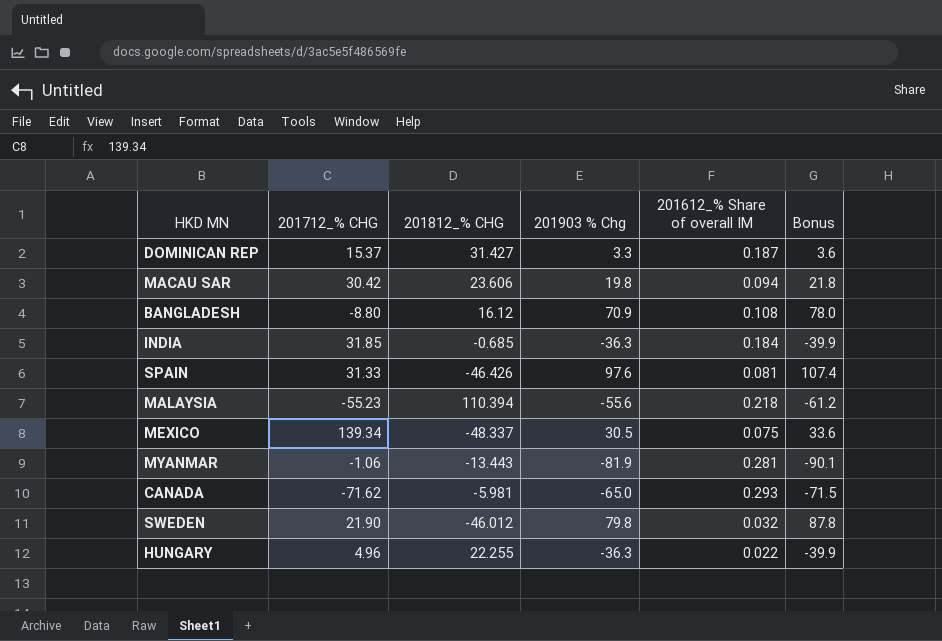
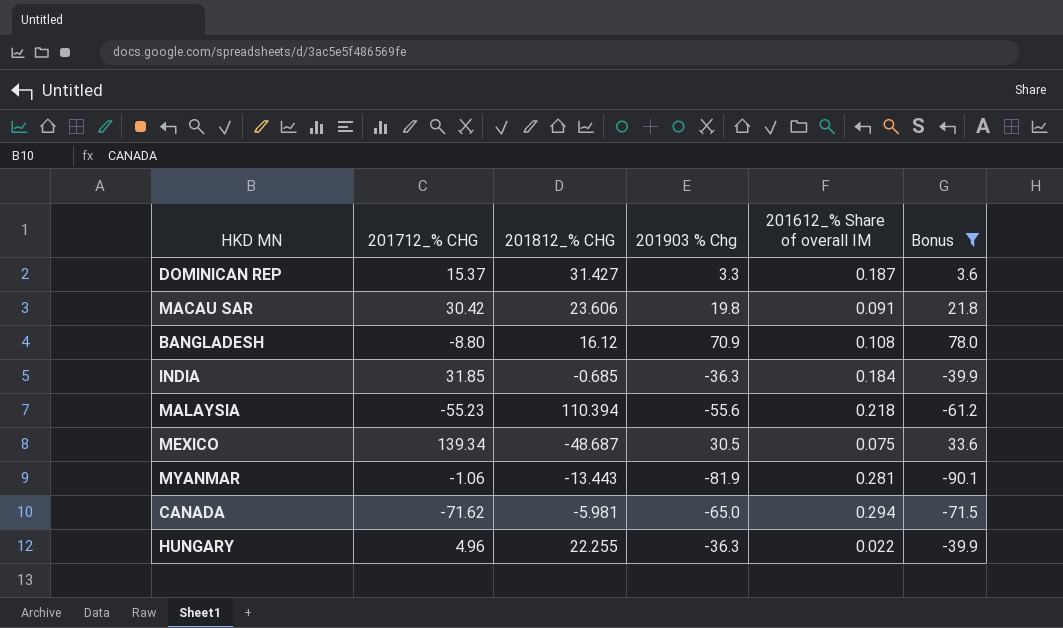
filter: none -> Bonus <= 78.0
MACAU SAR | 201612_% Share of overall IM: 0.094 -> 0.091
MEXICO | 201812_% CHG: -48.337 -> -48.687
CANADA | 201612_% Share of overall IM: 0.293 -> 0.294

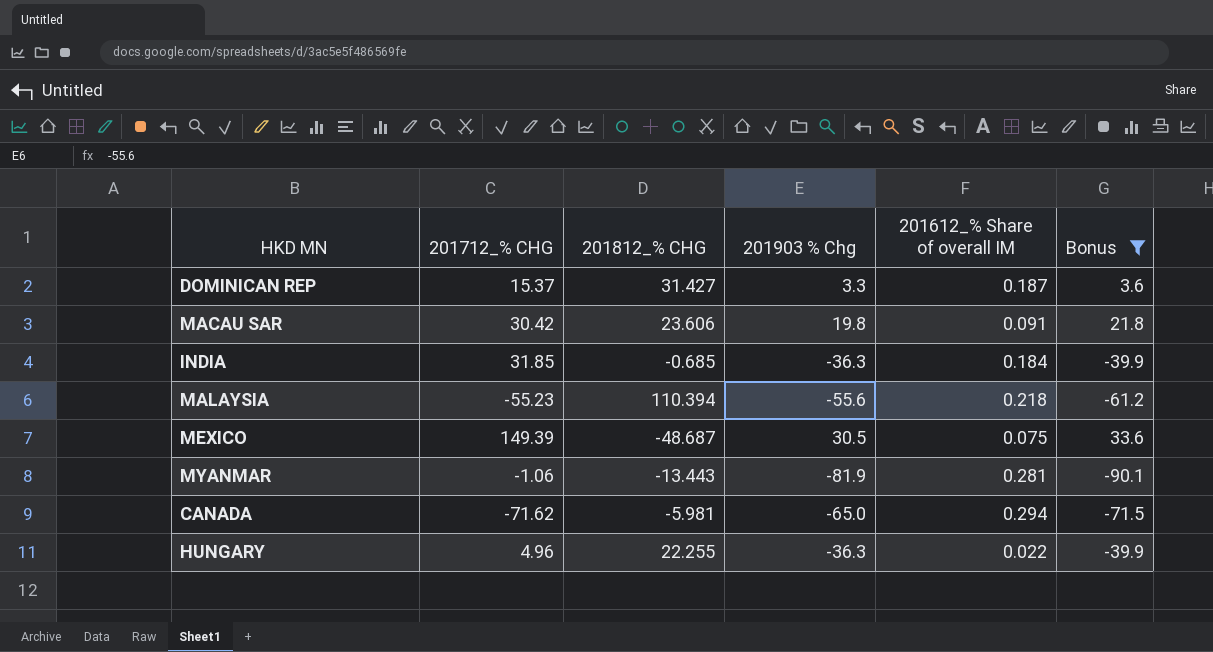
row BANGLADESH: -8.80 | 16.12 | 70.9 | 0.108 | 78.0 -> none
MEXICO | 201712_% CHG: 139.34 -> 149.39

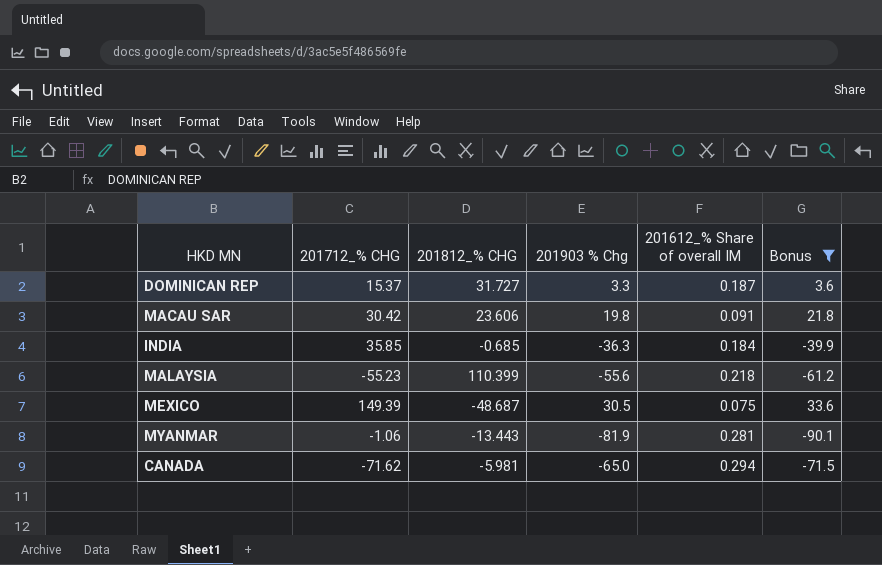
row HUNGARY: 4.96 | 22.255 | -36.3 | 0.022 | -39.9 -> none
DOMINICAN REP | 201812_% CHG: 31.427 -> 31.727
INDIA | 201712_% CHG: 31.85 -> 35.85
MALAYSIA | 201812_% CHG: 110.394 -> 110.399

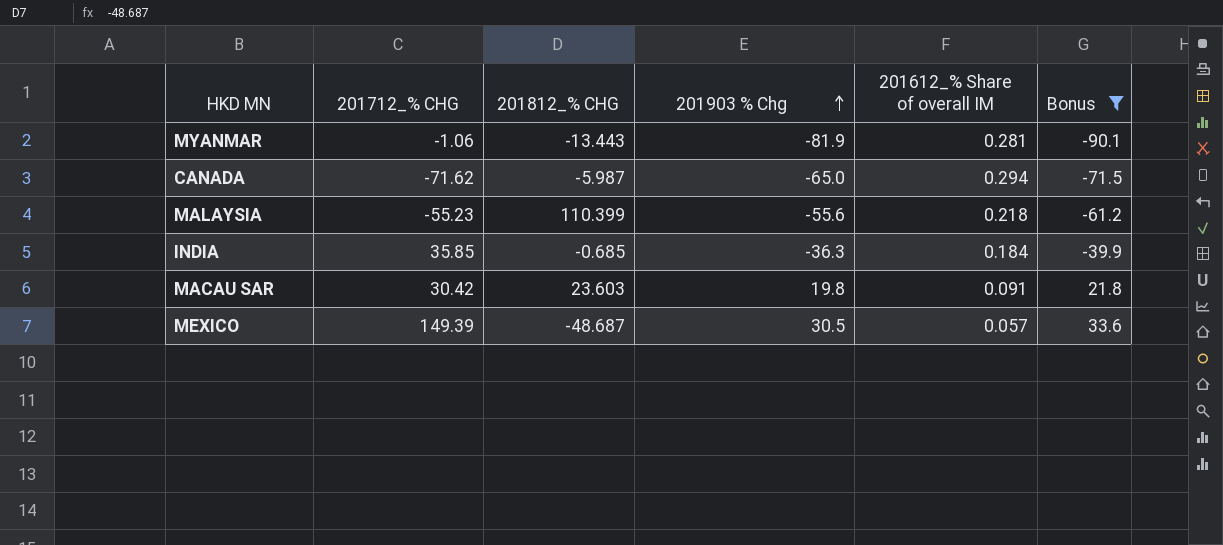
row order: none -> 201903 % Chg ascending
row DOMINICAN REP: 15.37 | 31.727 | 3.3 | 0.187 | 3.6 -> none
CANADA | 201812_% CHG: -5.981 -> -5.987
MACAU SAR | 201812_% CHG: 23.606 -> 23.603
MEXICO | 201612_% Share of overall IM: 0.075 -> 0.057

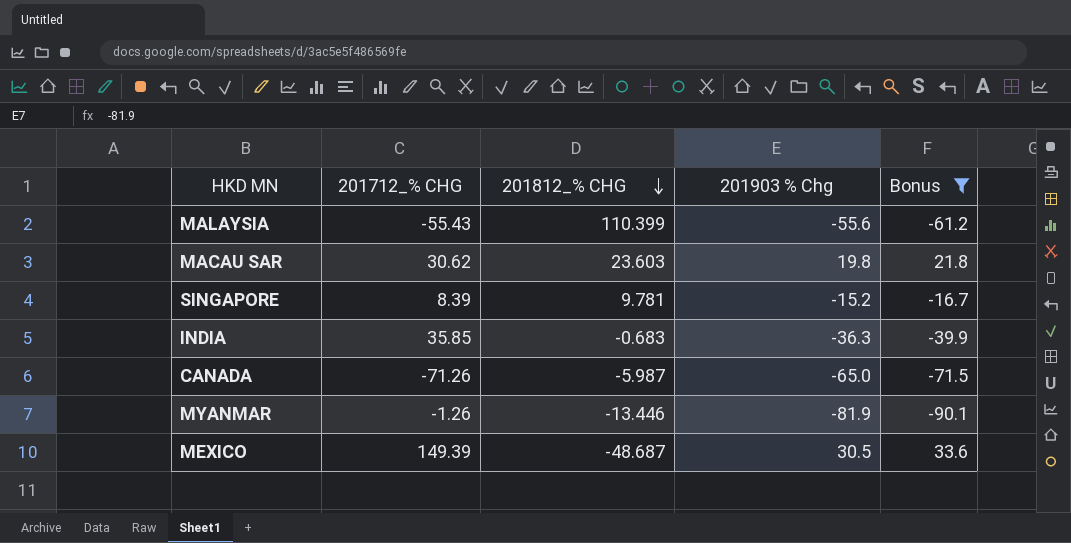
row order: 201903 % Chg ascending -> 201812_% CHG descending
column 201612_% Share of overall IM | position: 5 -> none
MALAYSIA | 201712_% CHG: -55.23 -> -55.43
MACAU SAR | 201712_% CHG: 30.42 -> 30.62
row SINGAPORE: none -> 8.39 | 9.781 | -15.2 | -16.7
INDIA | 201812_% CHG: -0.685 -> -0.683
CANADA | 201712_% CHG: -71.62 -> -71.26
MYANMAR | 201712_% CHG: -1.06 -> -1.26
MYANMAR | 201812_% CHG: -13.443 -> -13.446

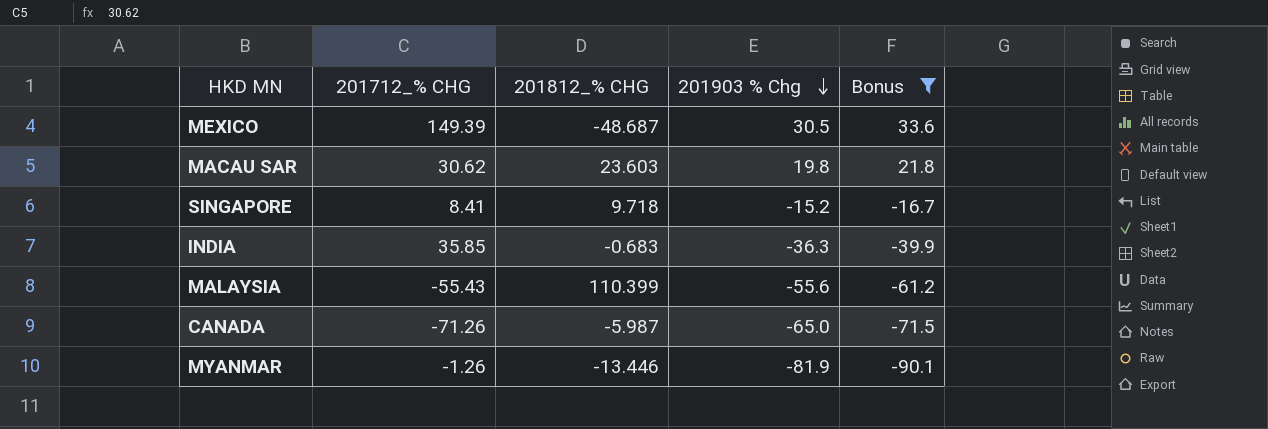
row order: 201812_% CHG descending -> 201903 % Chg descending
SINGAPORE | 201712_% CHG: 8.39 -> 8.41
SINGAPORE | 201812_% CHG: 9.781 -> 9.718

